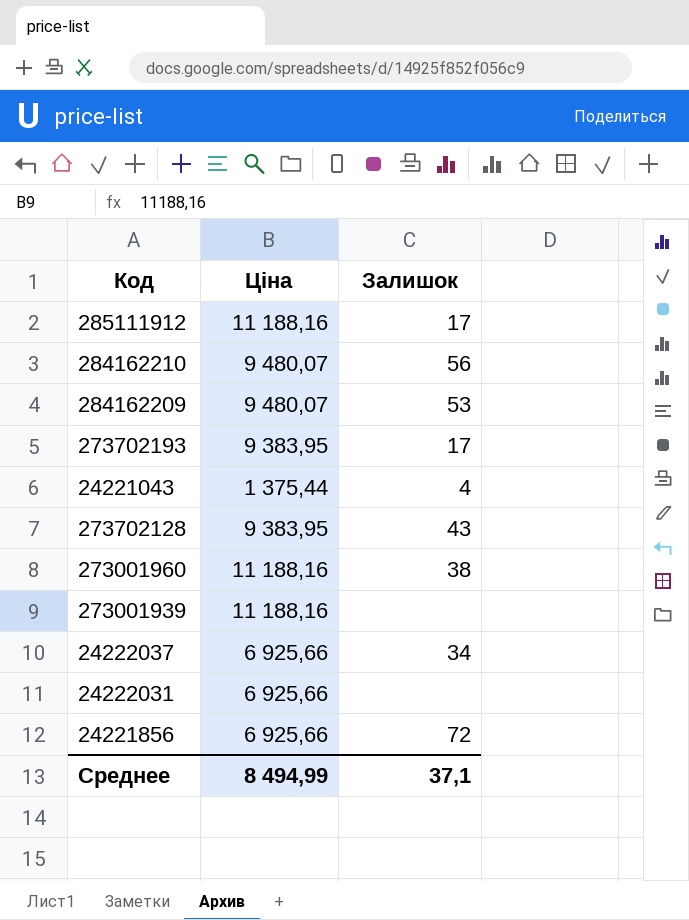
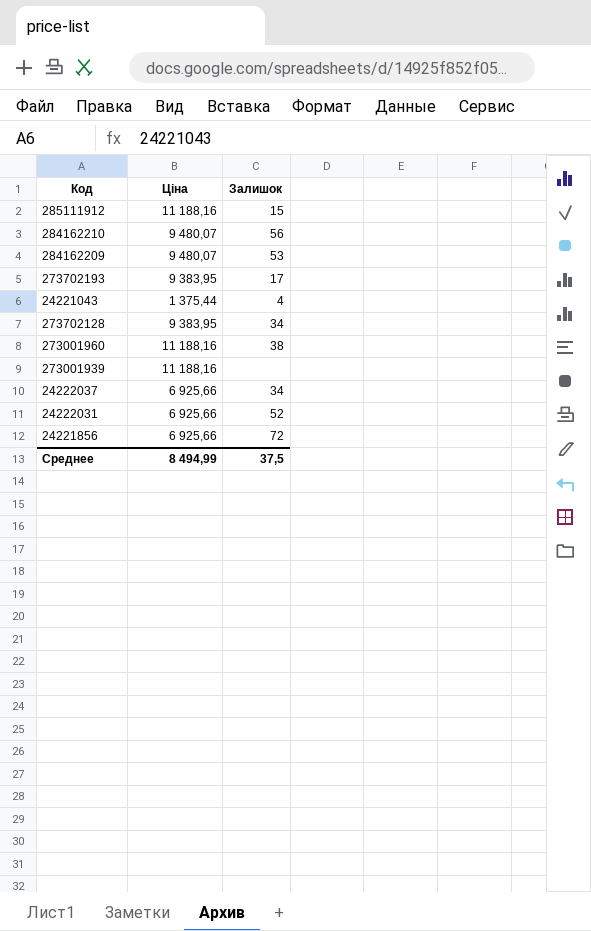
285111912 | Залишок: 17 -> 15
273702128 | Залишок: 43 -> 34
24222031 | Залишок: none -> 52
Среднее | Залишок: 37,1 -> 37,5

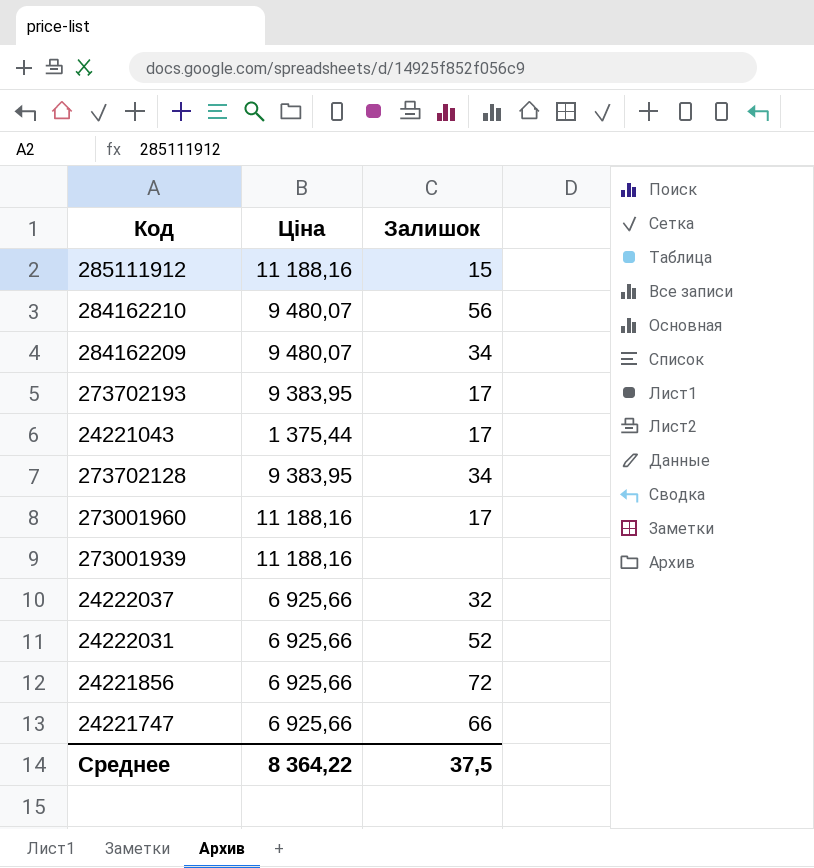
284162209 | Залишок: 53 -> 34
24221043 | Залишок: 4 -> 17
273001960 | Залишок: 38 -> 17
24222037 | Залишок: 34 -> 32
row 24221747: none -> 6 925,66 | 66
Среднее | Ціна: 8 494,99 -> 8 364,22

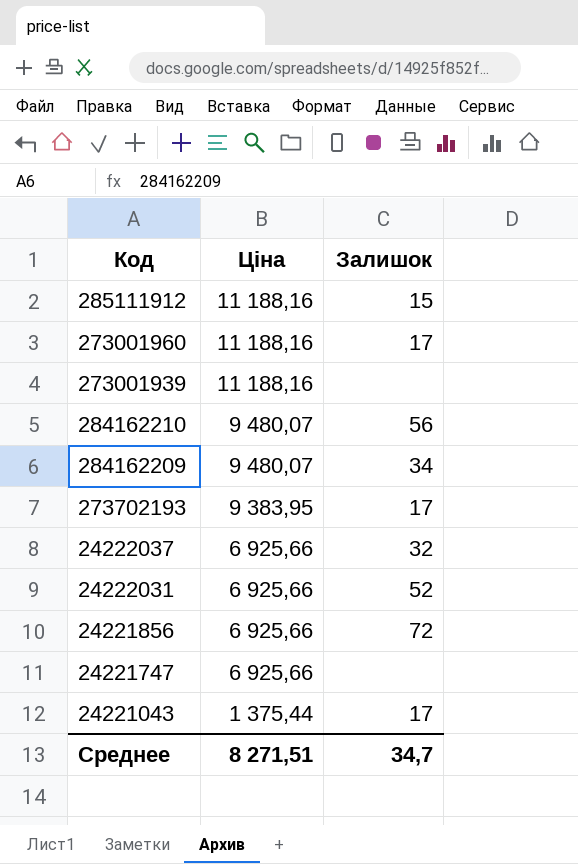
row order: none -> Ціна descending
row 273702128: 9 383,95 | 34 -> none
24221747 | Залишок: 66 -> none
Среднее | Ціна: 8 364,22 -> 8 271,51
Среднее | Залишок: 37,5 -> 34,7

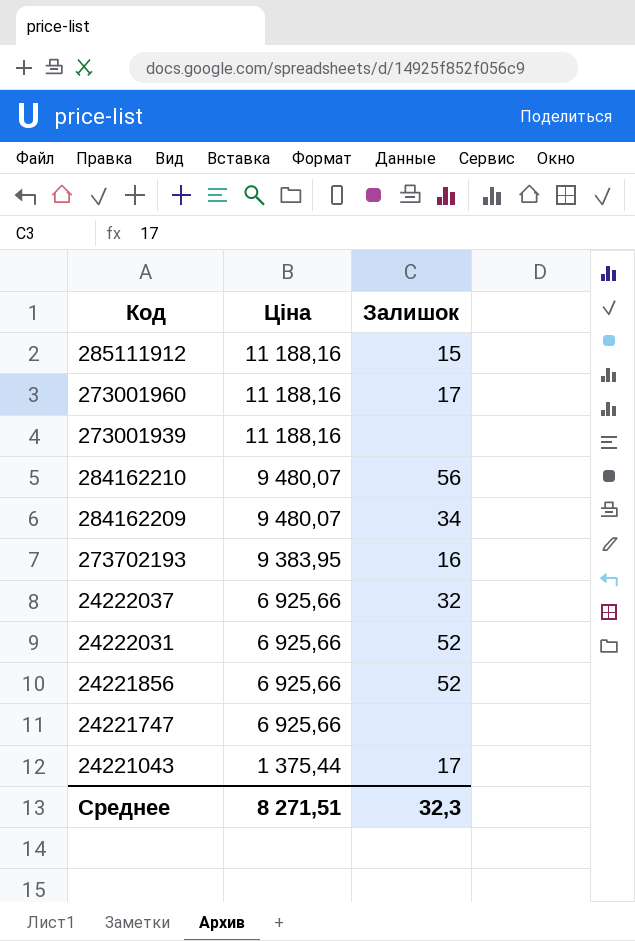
273702193 | Залишок: 17 -> 16
24221856 | Залишок: 72 -> 52
Среднее | Залишок: 34,7 -> 32,3

